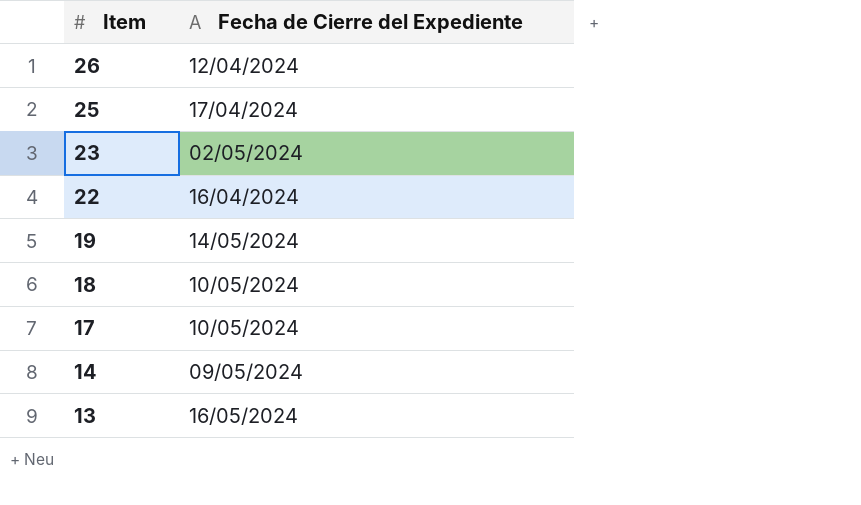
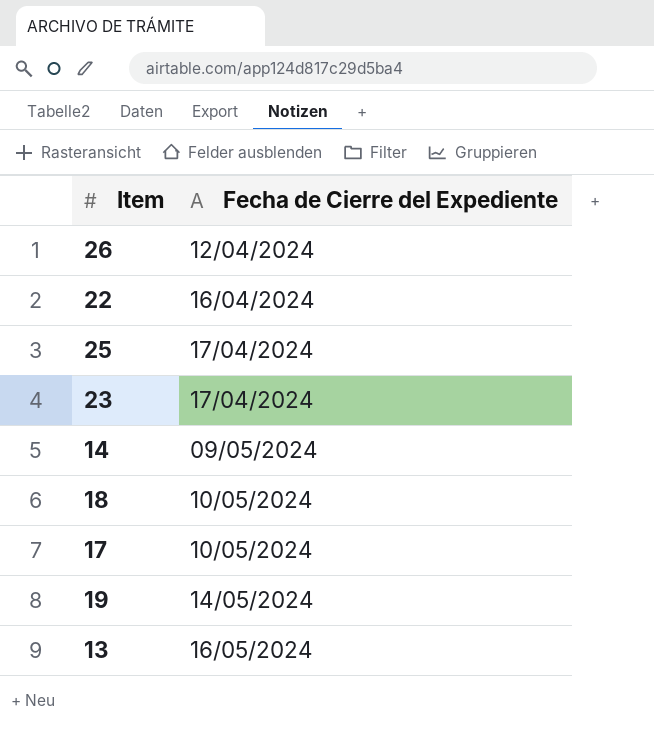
row order: Item descending -> Fecha de Cierre del Expediente ascending
23 | Fecha de Cierre del Expediente: 02/05/2024 -> 17/04/2024

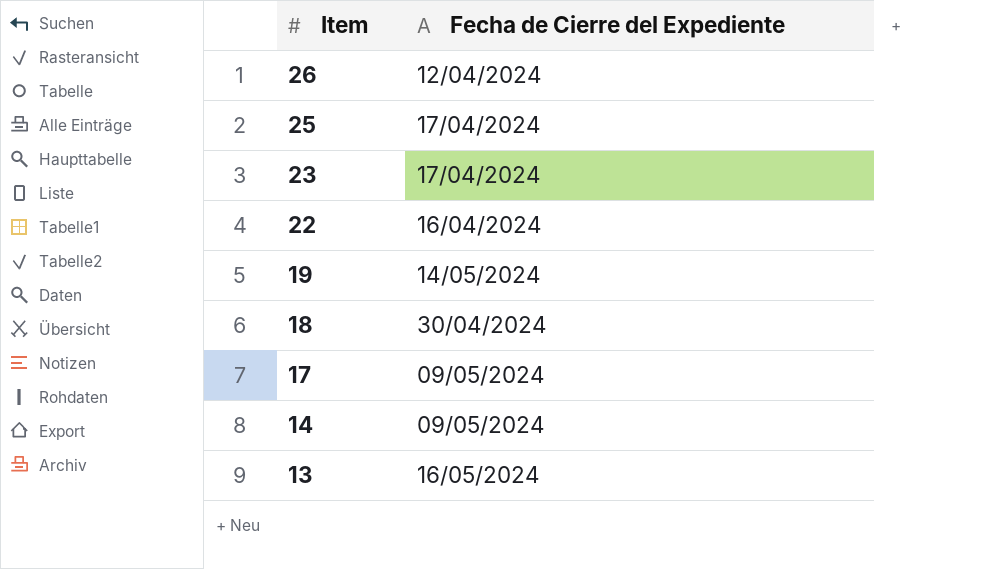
row order: Fecha de Cierre del Expediente ascending -> Item descending
18 | Fecha de Cierre del Expediente: 10/05/2024 -> 30/04/2024
17 | Fecha de Cierre del Expediente: 10/05/2024 -> 09/05/2024

